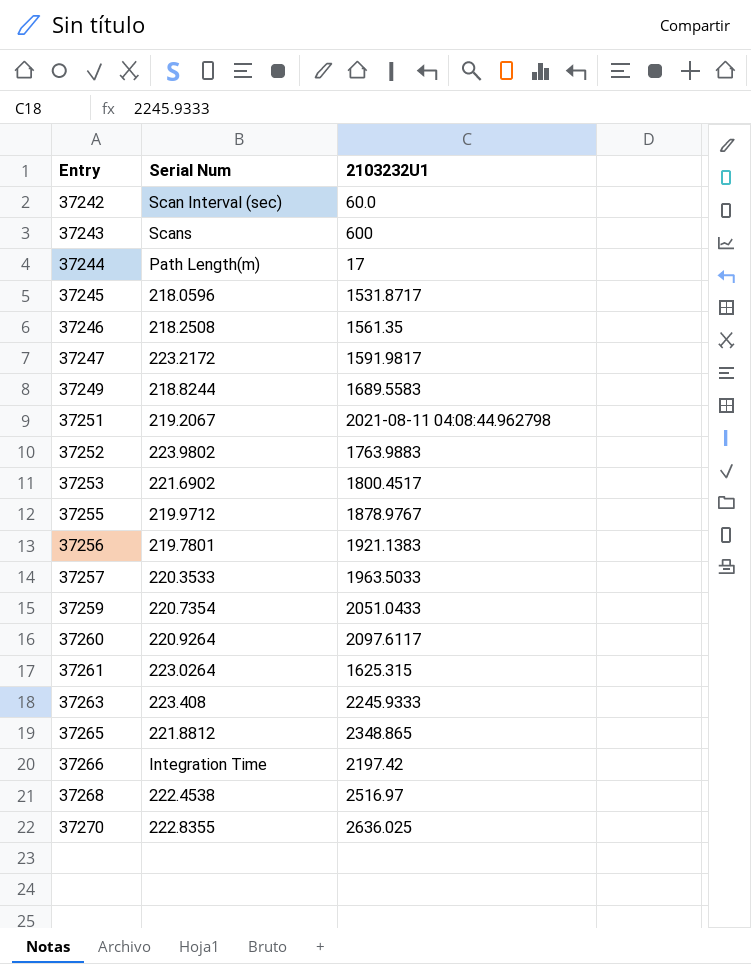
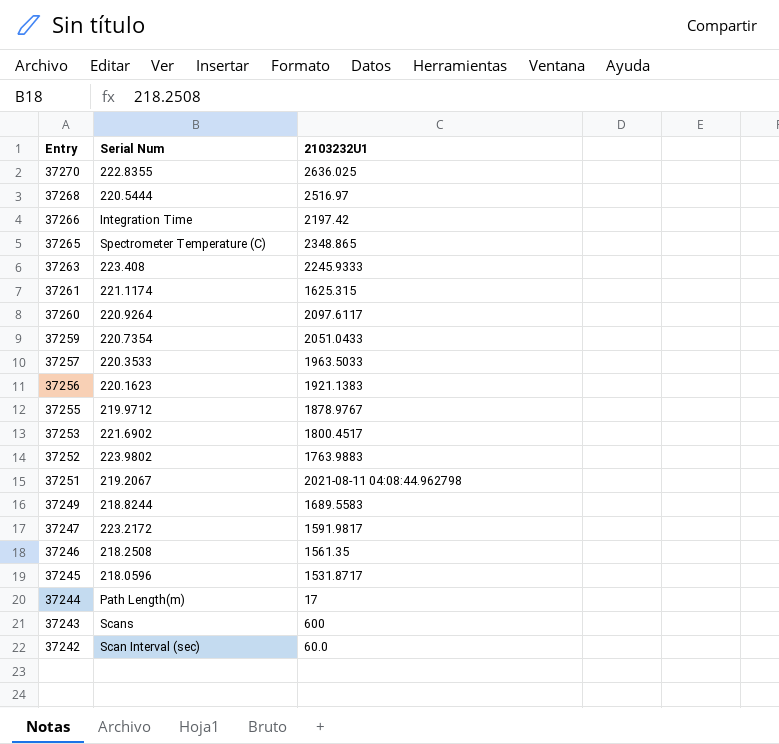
row order: Entry ascending -> Entry descending
37268 | Serial Num: 222.4538 -> 220.5444
37265 | Serial Num: 221.8812 -> Spectrometer Temperature (C)
37261 | Serial Num: 223.0264 -> 221.1174
37256 | Serial Num: 219.7801 -> 220.1623

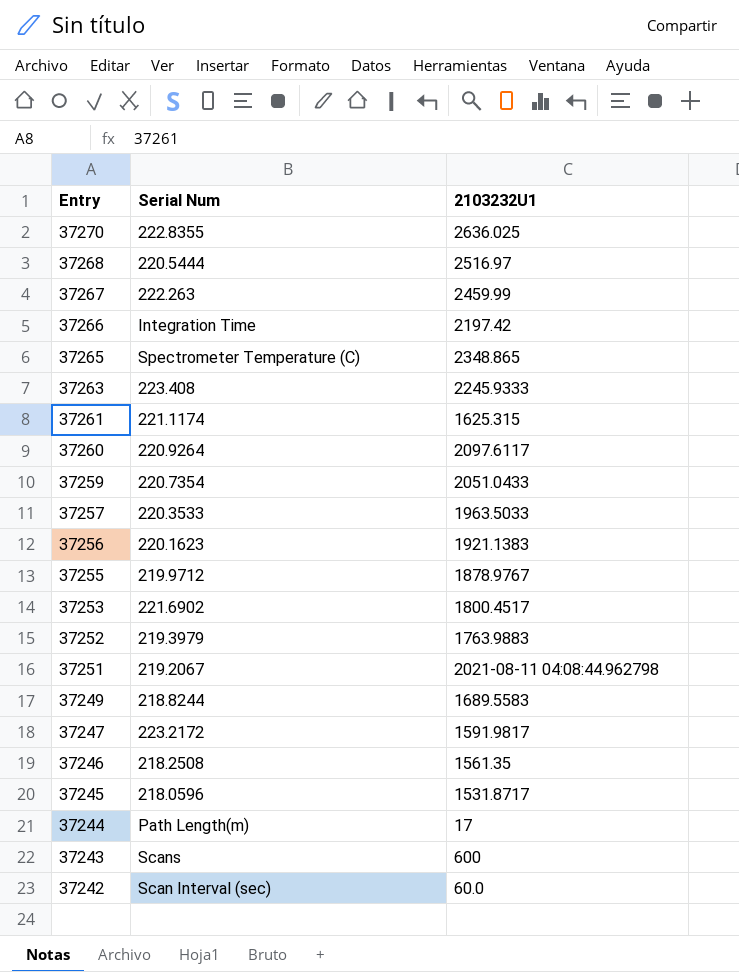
row 37267: none -> 222.263 | 2459.99
37252 | Serial Num: 223.9802 -> 219.3979

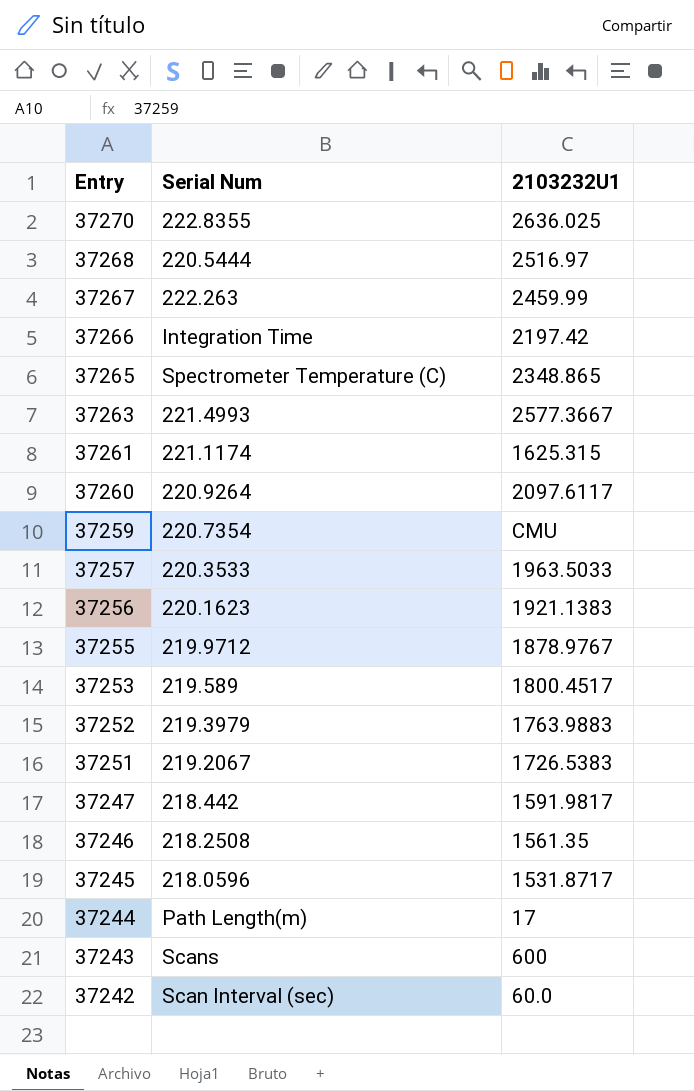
row 37249: 218.8244 | 1689.5583 -> none
37263 | Serial Num: 223.408 -> 221.4993
37263 | 2103232U1: 2245.9333 -> 2577.3667
37259 | 2103232U1: 2051.0433 -> CMU
37253 | Serial Num: 221.6902 -> 219.589
37251 | 2103232U1: 2021-08-11 04:08:44.962798 -> 1726.5383
37247 | Serial Num: 223.2172 -> 218.442

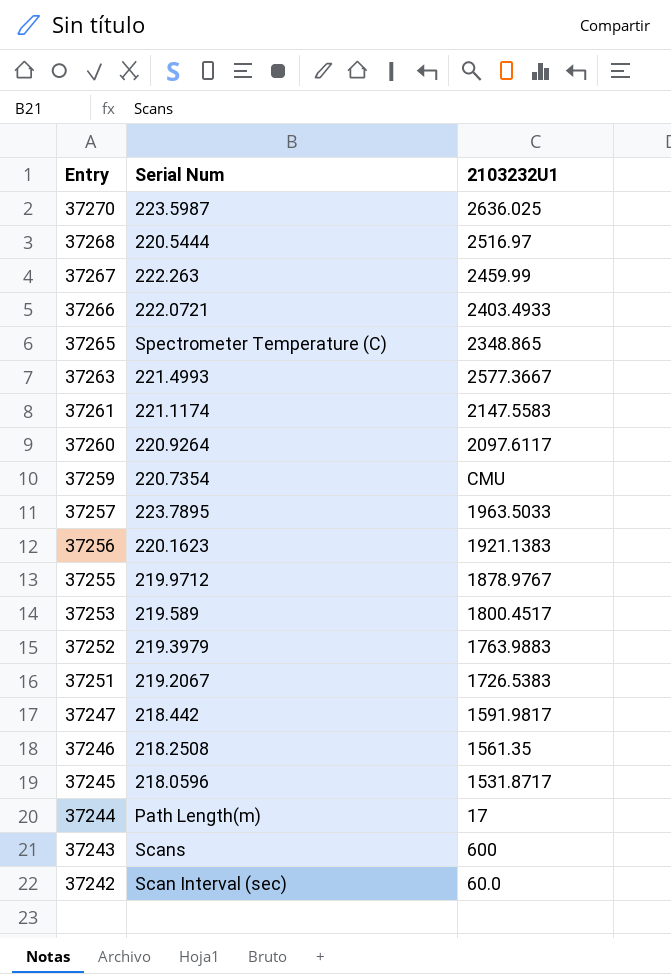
37270 | Serial Num: 222.8355 -> 223.5987
37266 | Serial Num: Integration Time -> 222.0721
37266 | 2103232U1: 2197.42 -> 2403.4933
37261 | 2103232U1: 1625.315 -> 2147.5583
37257 | Serial Num: 220.3533 -> 223.7895

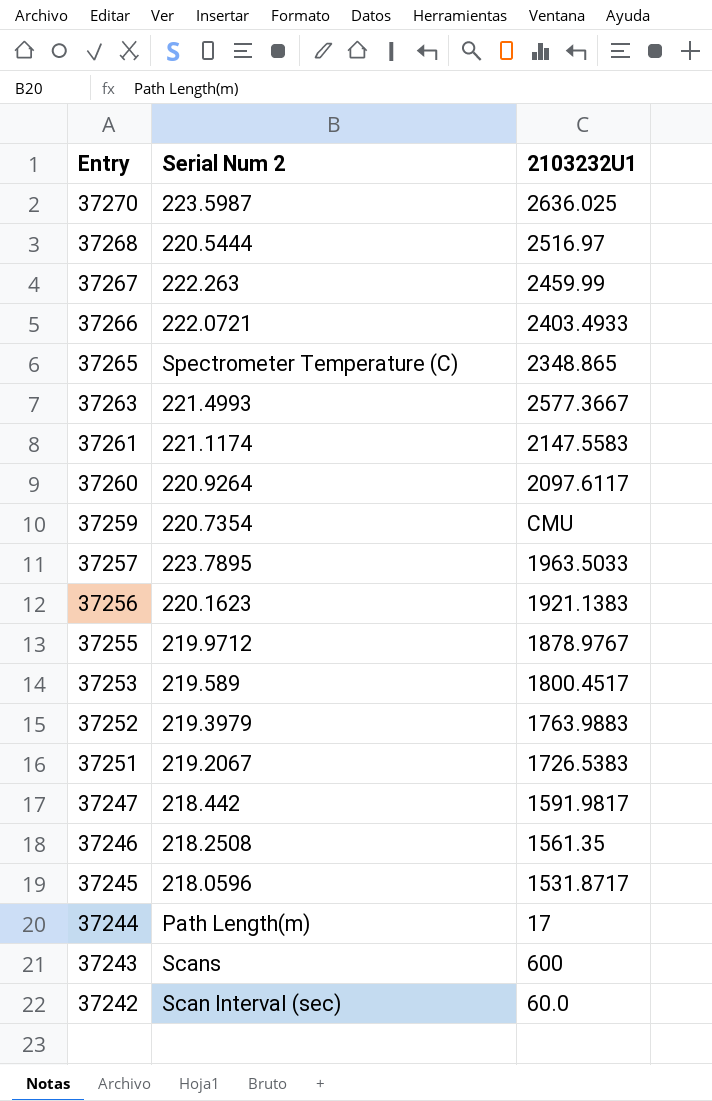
column name: Serial Num -> Serial Num 2

